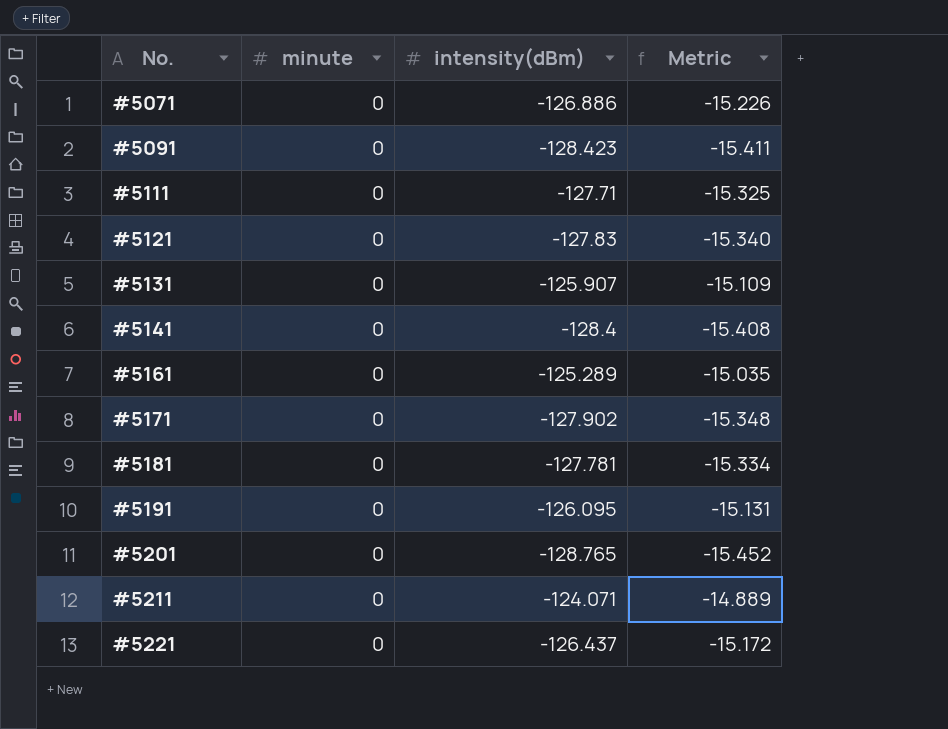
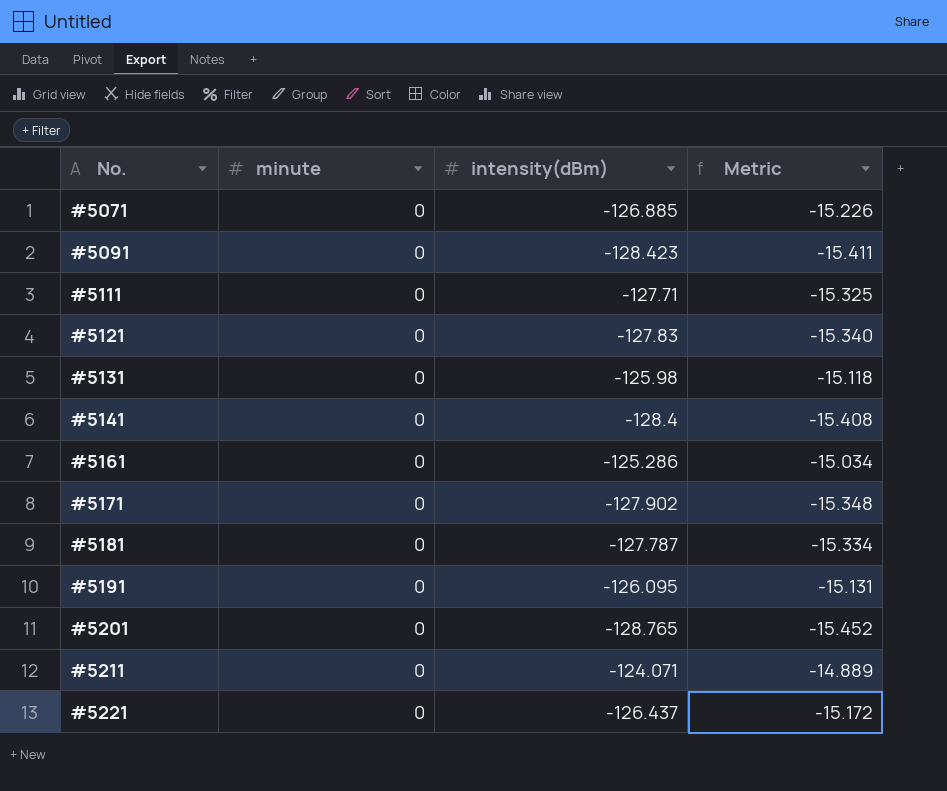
#5071 | intensity(dBm): -126.886 -> -126.885
#5131 | intensity(dBm): -125.907 -> -125.98
#5131 | Metric: -15.109 -> -15.118
#5161 | intensity(dBm): -125.289 -> -125.286
#5161 | Metric: -15.035 -> -15.034
#5181 | intensity(dBm): -127.781 -> -127.787

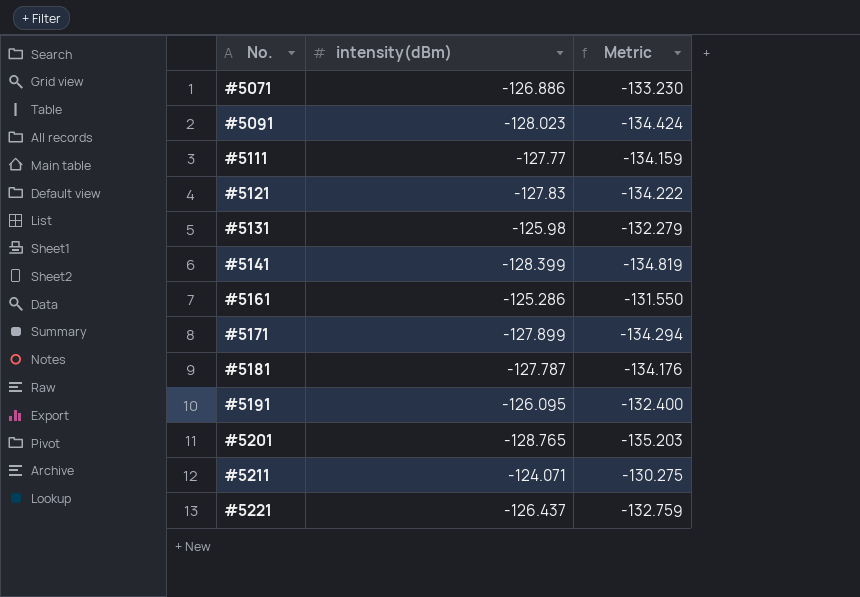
column minute | position: 2 -> none
column Metric | formula: [intensity(dBm)] * 0.12 -> [intensity(dBm)] * 1.05
#5071 | intensity(dBm): -126.885 -> -126.886
#5091 | intensity(dBm): -128.423 -> -128.023
#5111 | intensity(dBm): -127.71 -> -127.77
#5141 | intensity(dBm): -128.4 -> -128.399
#5171 | intensity(dBm): -127.902 -> -127.899

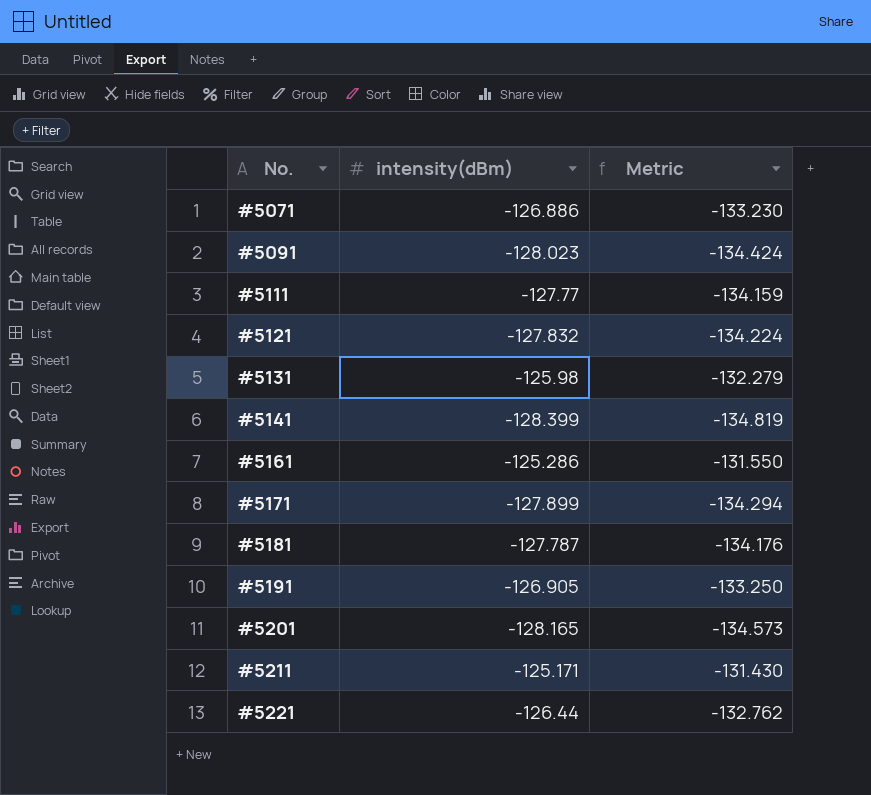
#5121 | intensity(dBm): -127.83 -> -127.832
#5121 | Metric: -134.222 -> -134.224
#5191 | intensity(dBm): -126.095 -> -126.905
#5191 | Metric: -132.400 -> -133.250
#5201 | intensity(dBm): -128.765 -> -128.165
#5201 | Metric: -135.203 -> -134.573
#5211 | intensity(dBm): -124.071 -> -125.171
#5211 | Metric: -130.275 -> -131.430
#5221 | intensity(dBm): -126.437 -> -126.44
#5221 | Metric: -132.759 -> -132.762

